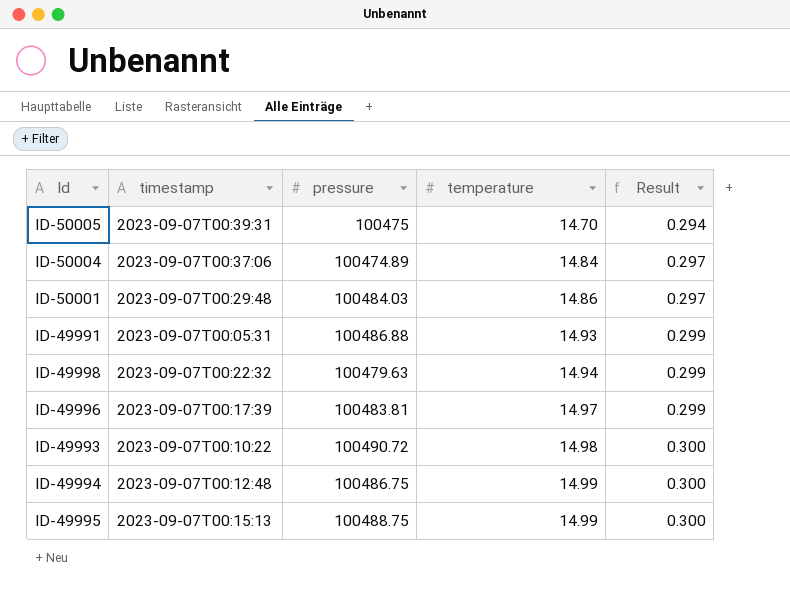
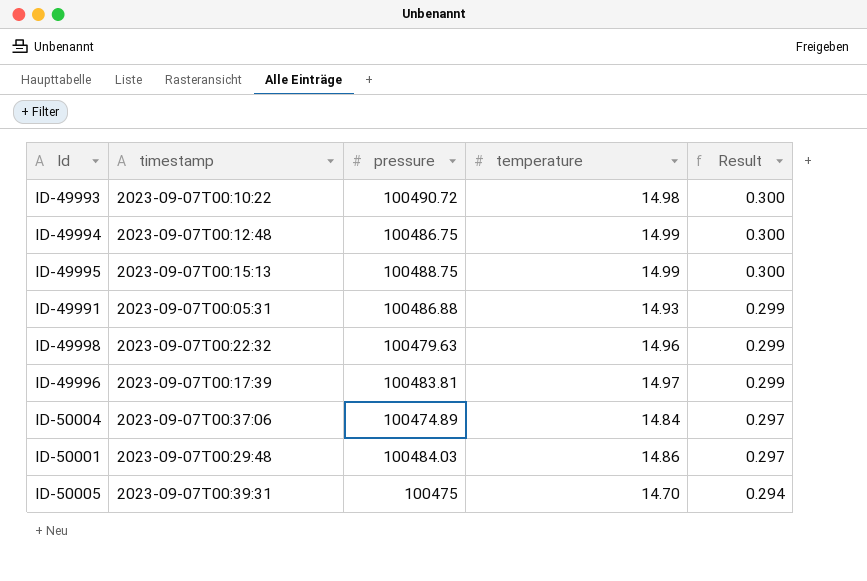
row order: temperature ascending -> Result descending
ID-49998 | temperature: 14.94 -> 14.96

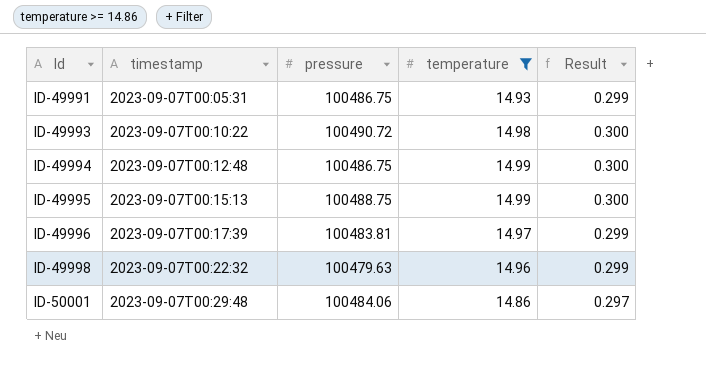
filter: none -> temperature >= 14.86
row order: Result descending -> Id ascending
ID-49991 | pressure: 100486.88 -> 100486.75
ID-50001 | pressure: 100484.03 -> 100484.06

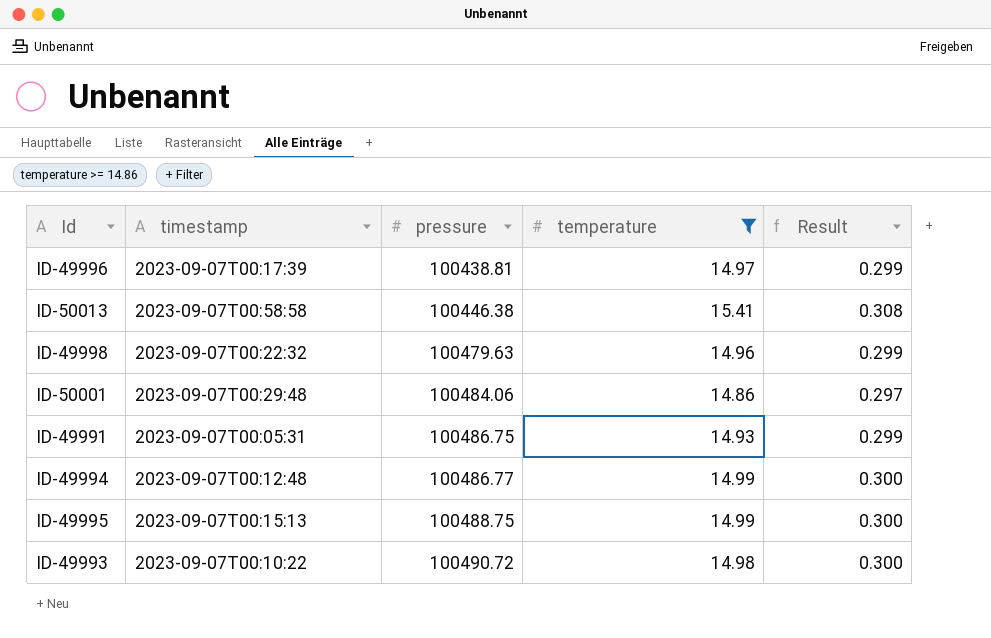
row order: Id ascending -> pressure ascending
ID-49996 | pressure: 100483.81 -> 100438.81
row ID-50013: none -> 2023-09-07T00:58:58 | 100446.38 | 15.41 | 0.308
ID-49994 | pressure: 100486.75 -> 100486.77

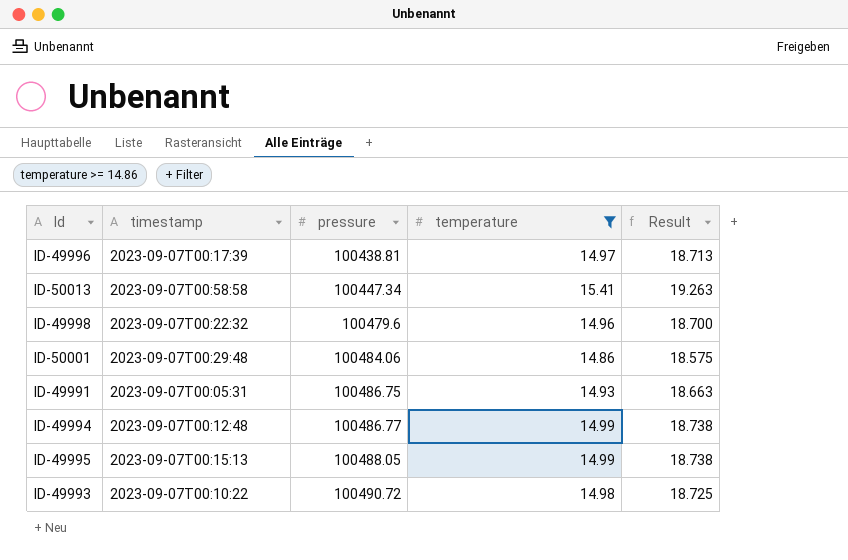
column Result | formula: [temperature] * 0.02 -> [temperature] * 1.25
ID-50013 | pressure: 100446.38 -> 100447.34
ID-49998 | pressure: 100479.63 -> 100479.6
ID-49995 | pressure: 100488.75 -> 100488.05

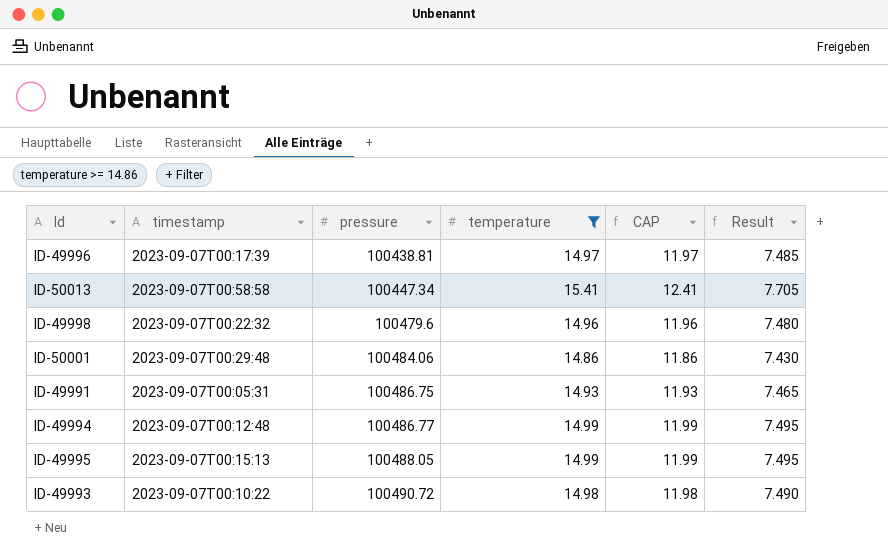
column CAP | formula: none -> [temperature] - 3
column Result | formula: [temperature] * 1.25 -> [temperature] * 0.5

